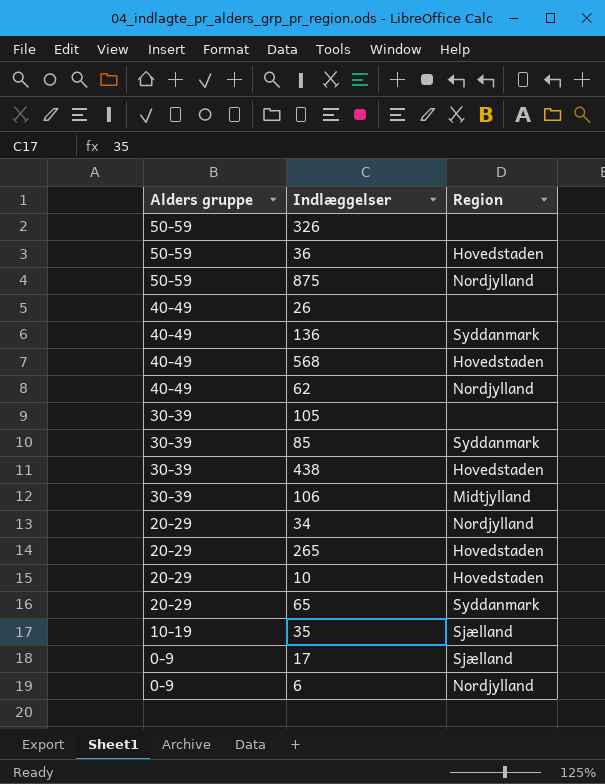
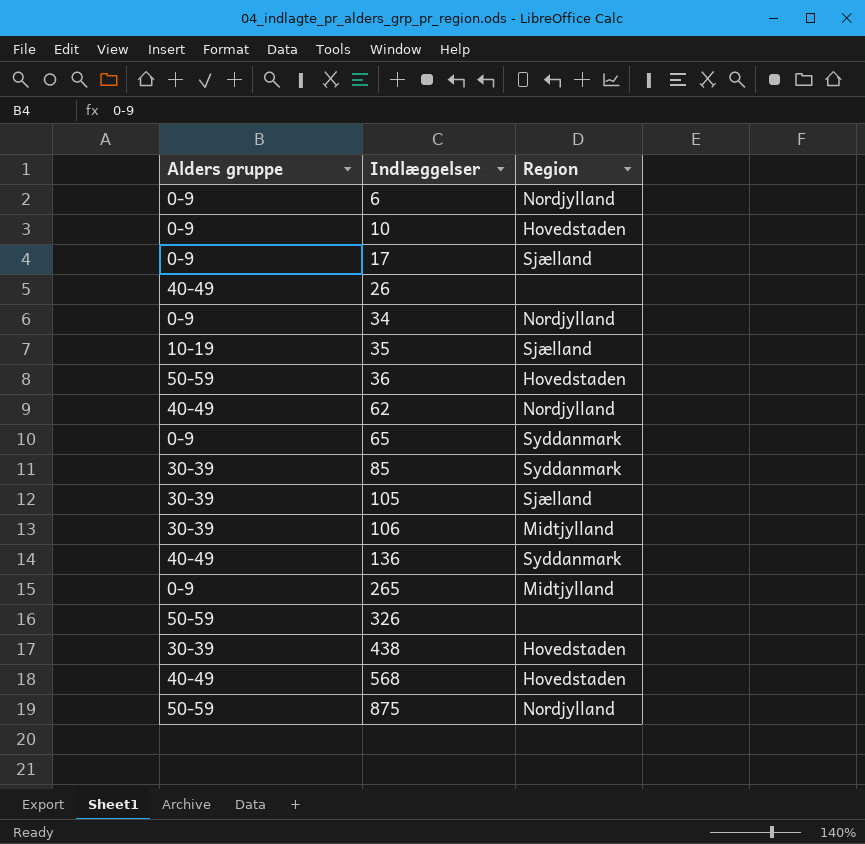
row order: Alders gruppe descending -> Indlæggelser ascending
10 | Alders gruppe: 20-29 -> 0-9
34 | Alders gruppe: 20-29 -> 0-9
65 | Alders gruppe: 20-29 -> 0-9
105 | Region: none -> Sjælland
265 | Alders gruppe: 20-29 -> 0-9
265 | Region: Hovedstaden -> Midtjylland

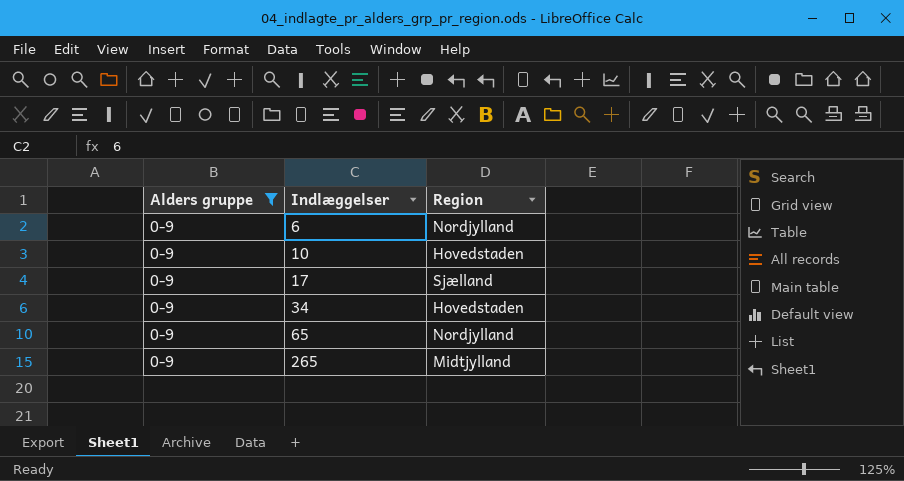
filter: none -> Alders gruppe = 0-9
34 | Region: Nordjylland -> Hovedstaden
65 | Region: Syddanmark -> Nordjylland

